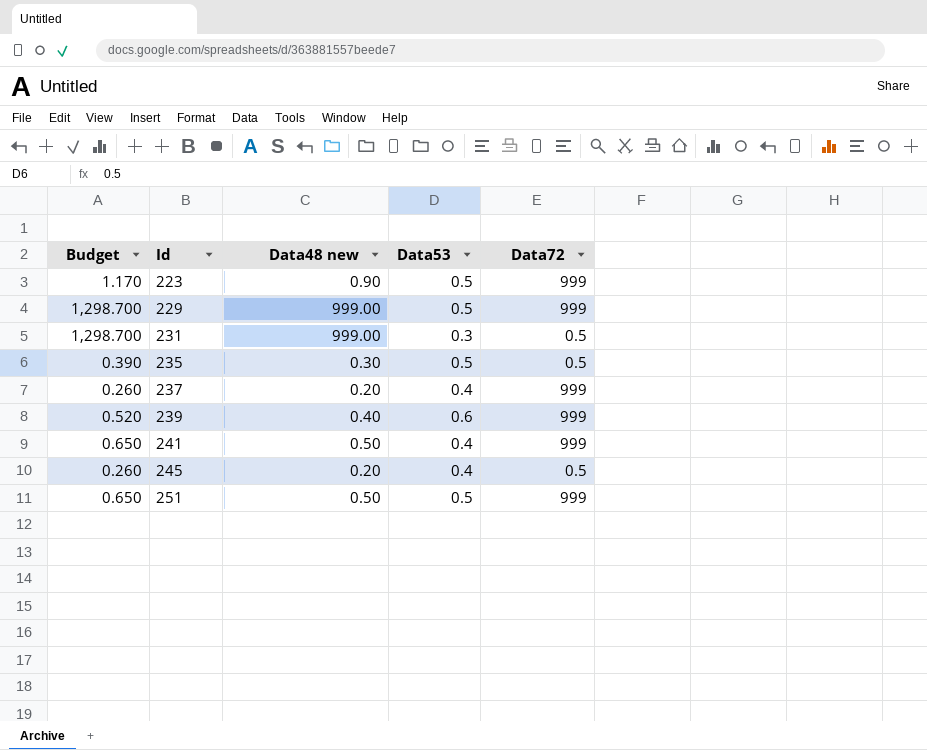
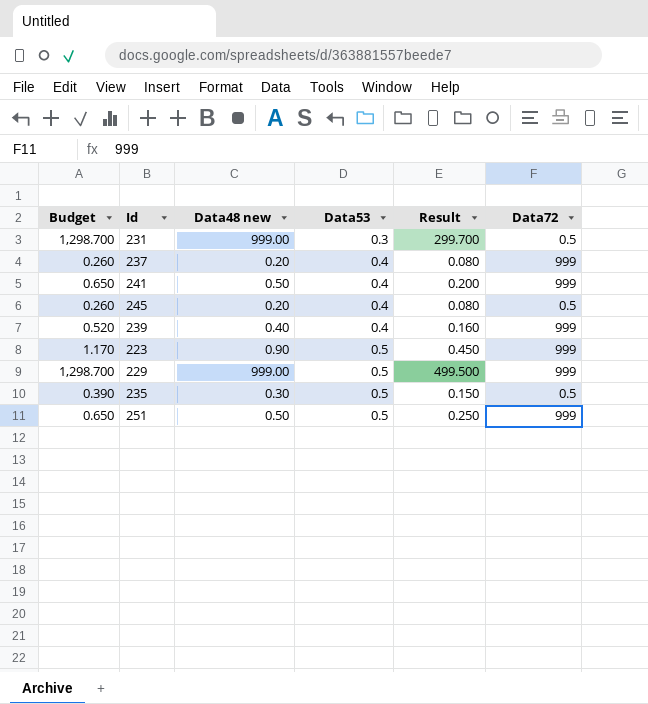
row order: Id ascending -> Data53 ascending
column Result | formula: none -> [Data48 new] * [Data53]
239 | Data53: 0.6 -> 0.4

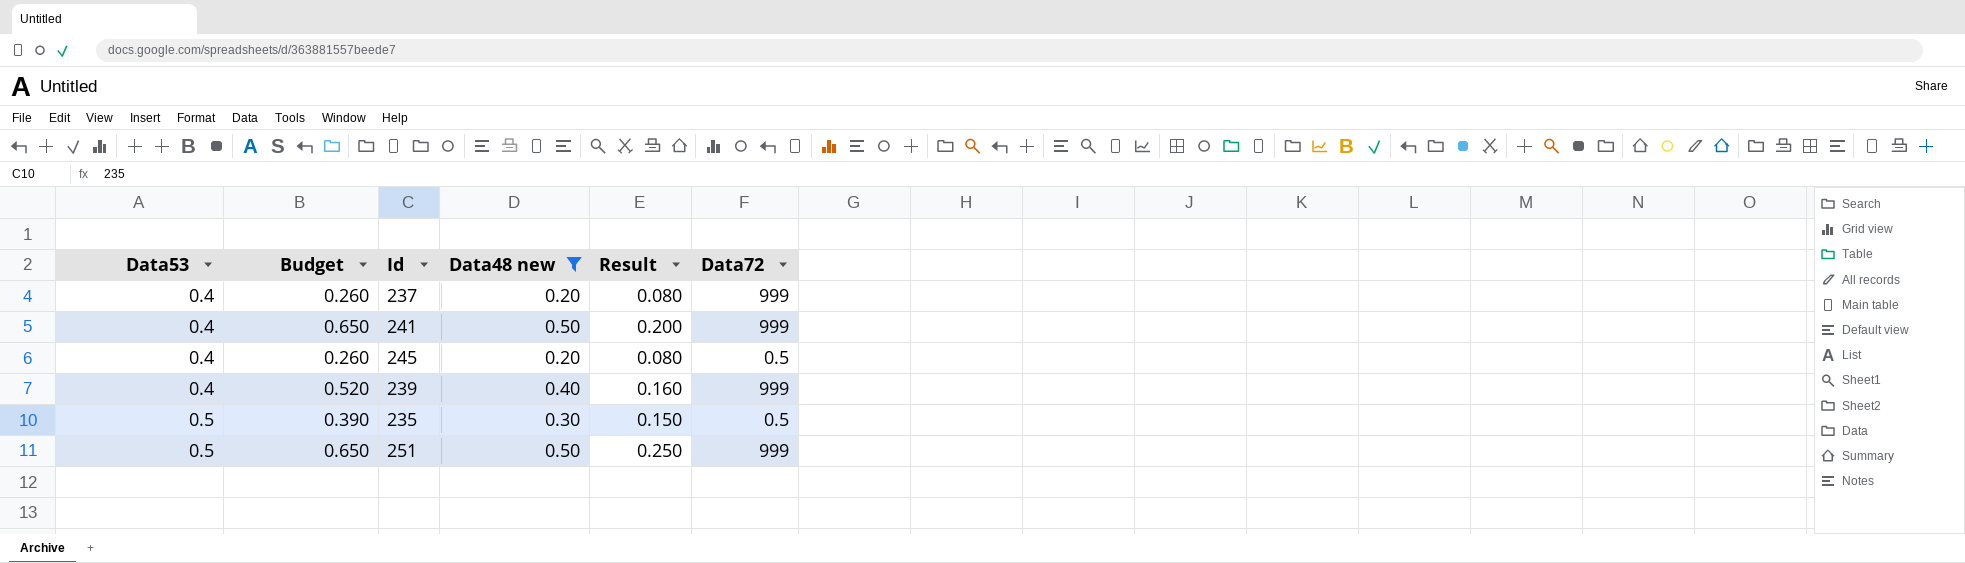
filter: none -> Data48 new <= 0.50
column Data53 | position: 4 -> 1

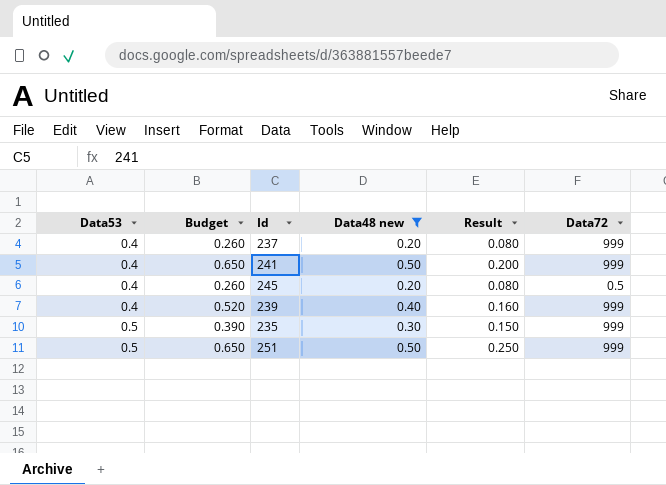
235 | Data72: 0.5 -> 999

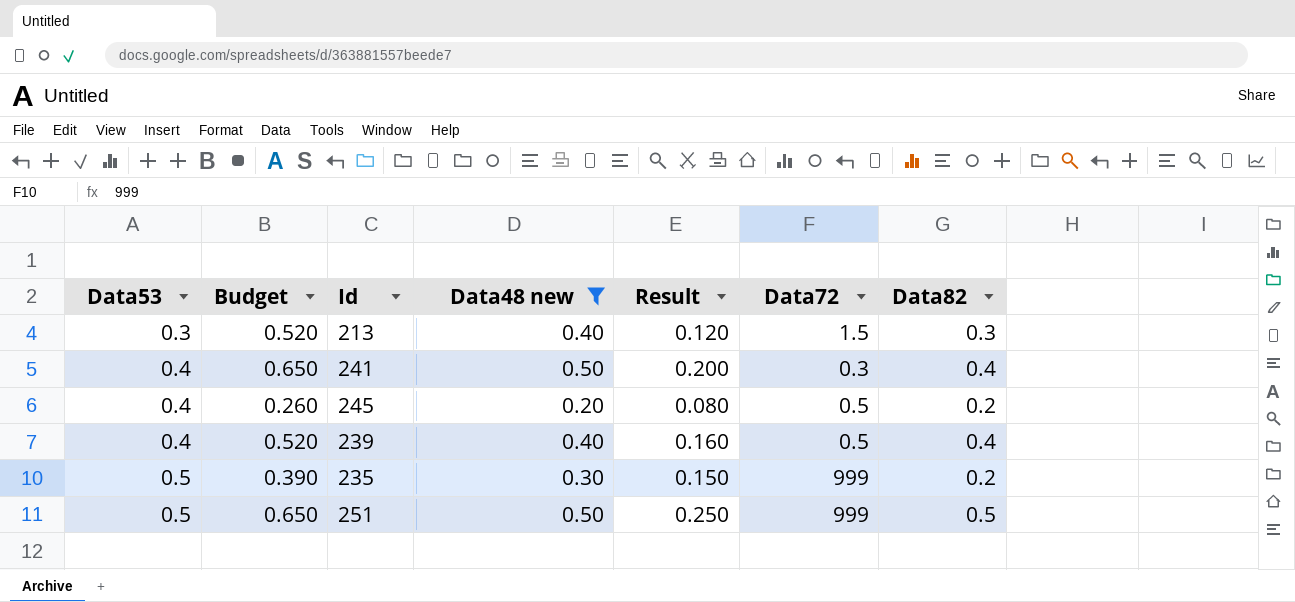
column Data82 | position: none -> 7
row 237: 0.4 | 0.260 | 0.20 | 0.080 | 999 -> none
row 213: none -> 0.3 | 0.520 | 0.40 | 0.120 | 1.5 | 0.3
241 | Data72: 999 -> 0.3
239 | Data72: 999 -> 0.5

